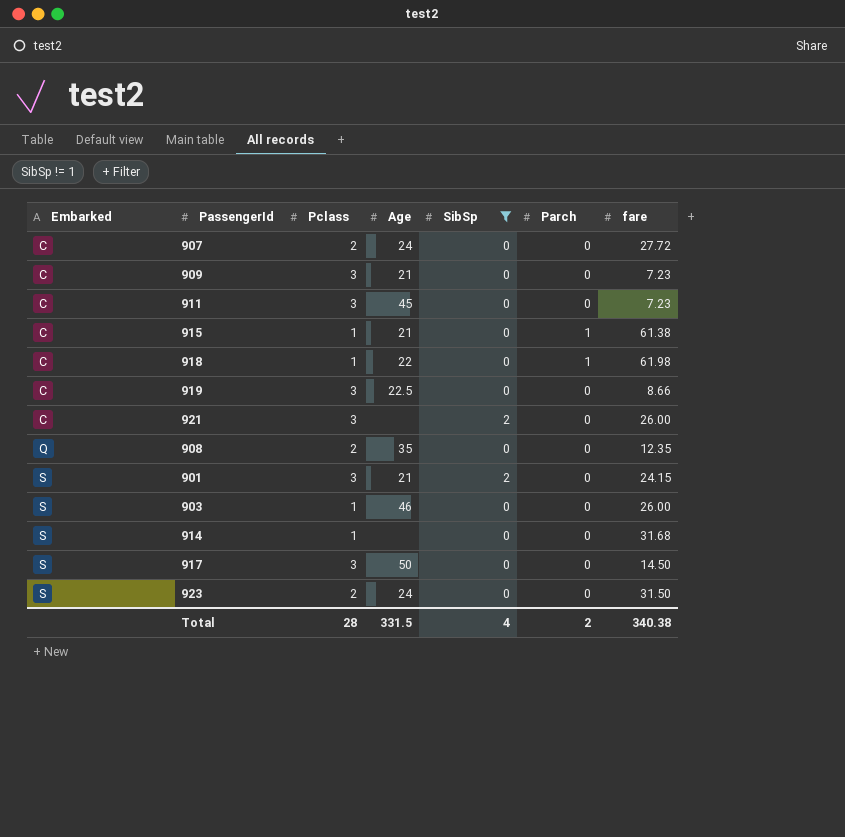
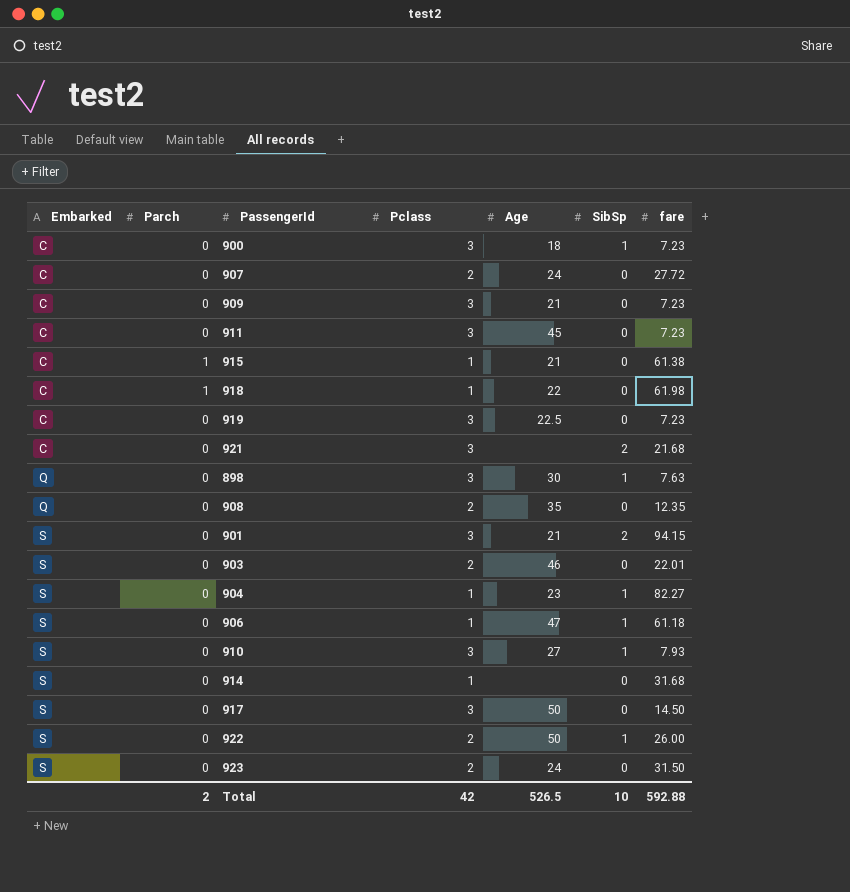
filter: SibSp != 1 -> none
column Parch | position: 6 -> 2
919 | fare: 8.66 -> 7.23
921 | fare: 26.00 -> 21.68
901 | fare: 24.15 -> 94.15
903 | Pclass: 1 -> 2
903 | fare: 26.00 -> 22.01
Total | Pclass: 28 -> 42
Total | Age: 331.5 -> 526.5
Total | SibSp: 4 -> 10
Total | fare: 340.38 -> 592.88

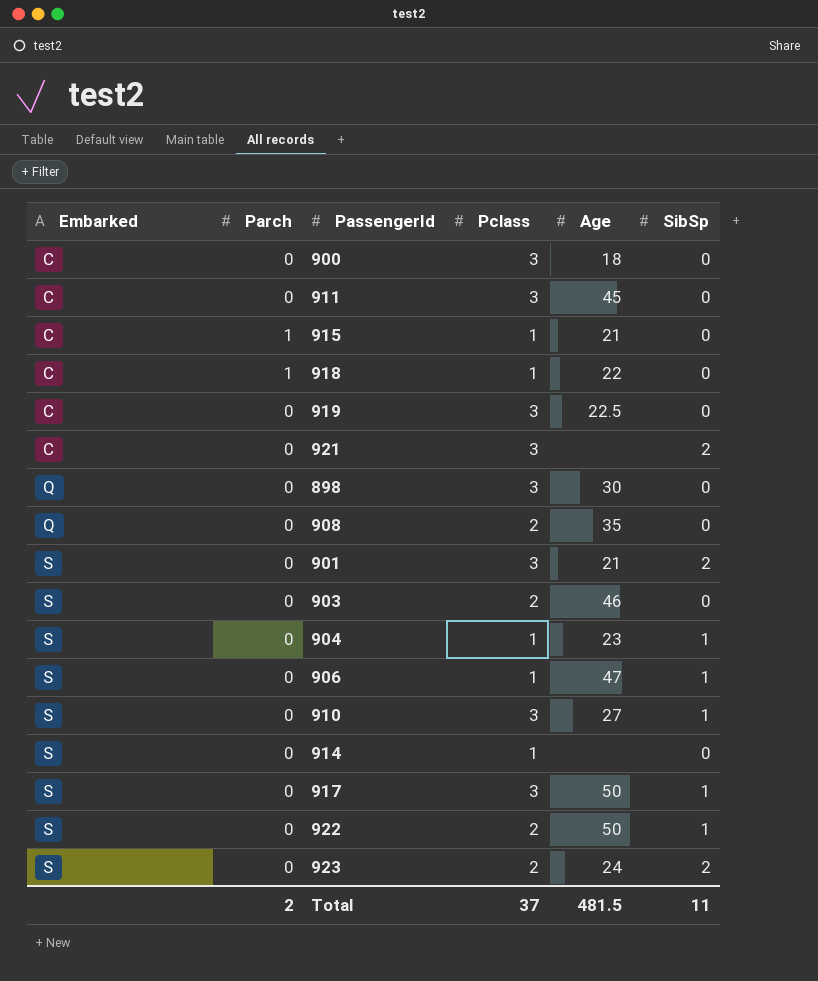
column fare | position: 7 -> none
row 907: C | 0 | 2 | 24 | 0 | 27.72 -> none
row 909: C | 0 | 3 | 21 | 0 | 7.23 -> none
900 | SibSp: 1 -> 0
898 | SibSp: 1 -> 0
917 | SibSp: 0 -> 1
923 | SibSp: 0 -> 2
Total | Pclass: 42 -> 37
Total | Age: 526.5 -> 481.5
Total | SibSp: 10 -> 11

